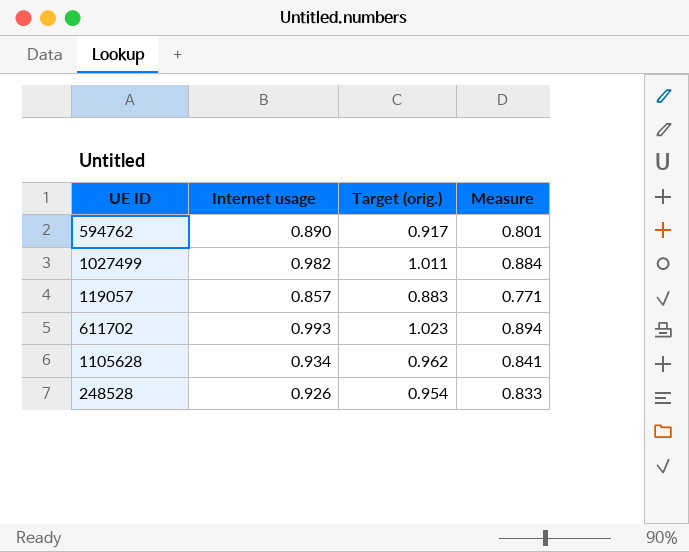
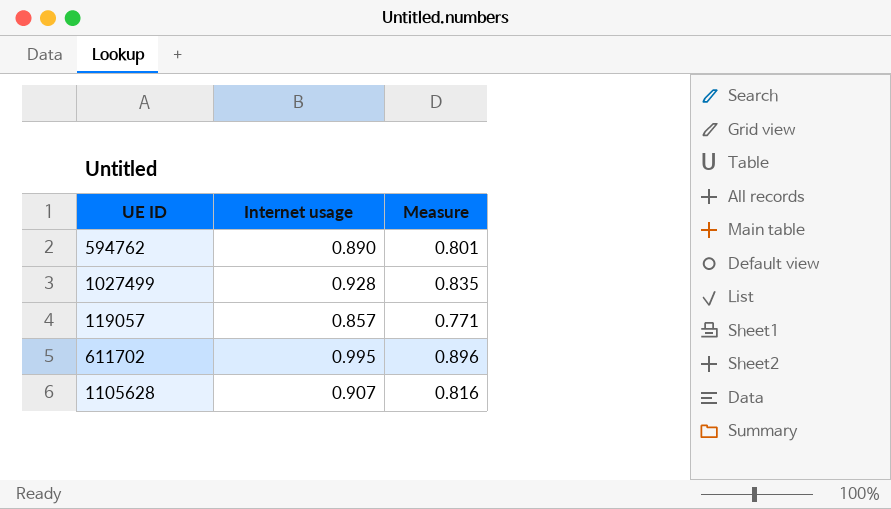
column Target (orig.) | formula: [Internet usage] * 1.03 -> none
row 248528: 0.926 | 0.954 | 0.833 -> none
1027499 | Internet usage: 0.982 -> 0.928
1027499 | Measure: 0.884 -> 0.835
611702 | Internet usage: 0.993 -> 0.995
611702 | Measure: 0.894 -> 0.896
1105628 | Internet usage: 0.934 -> 0.907
1105628 | Measure: 0.841 -> 0.816

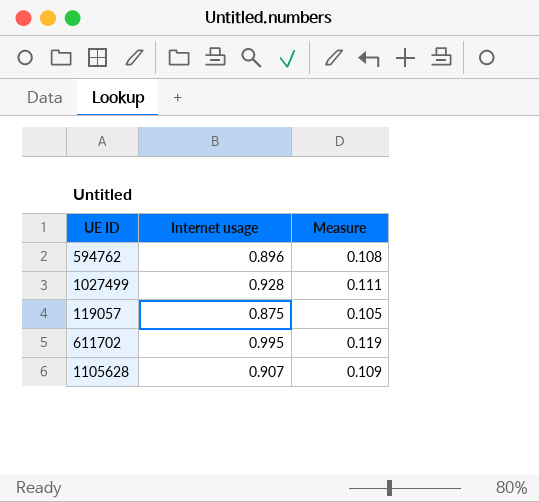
column Measure | formula: [Internet usage] * 0.9 -> [Internet usage] * 0.12
594762 | Internet usage: 0.890 -> 0.896
119057 | Internet usage: 0.857 -> 0.875

